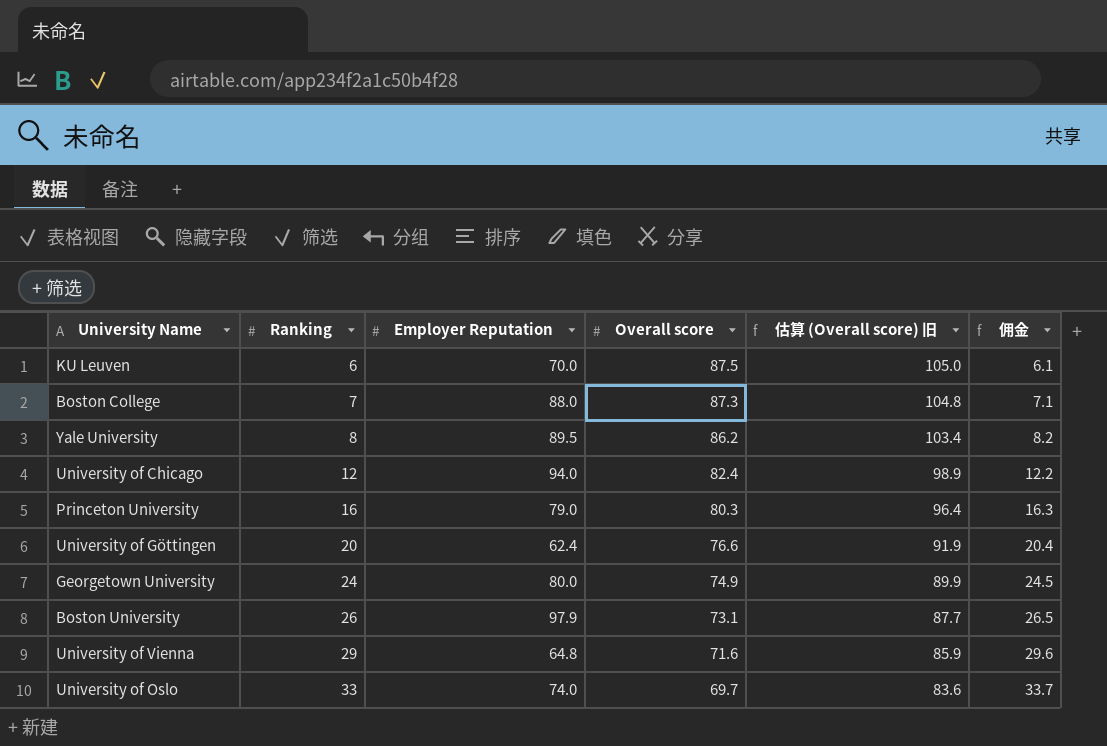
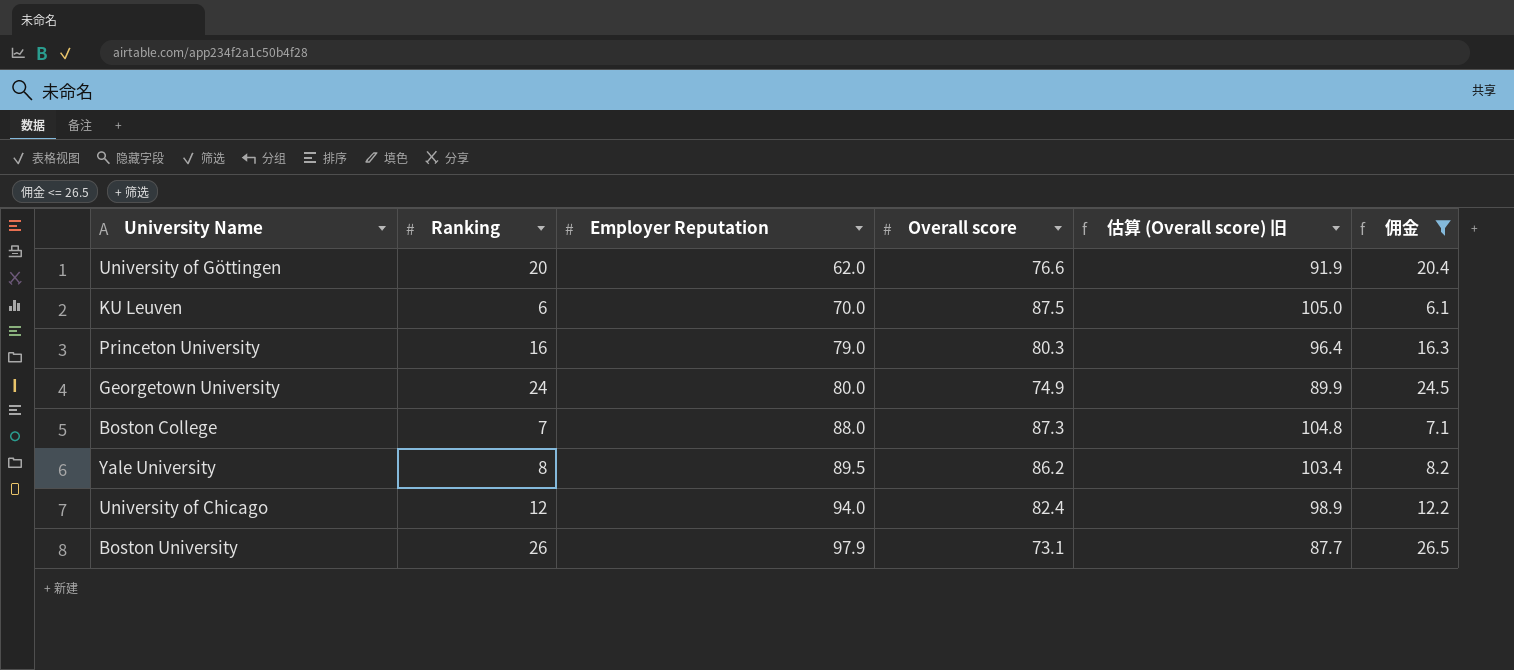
filter: none -> 佣金 <= 26.5
row order: Ranking ascending -> Employer Reputation ascending
University of Göttingen | Employer Reputation: 62.4 -> 62.0

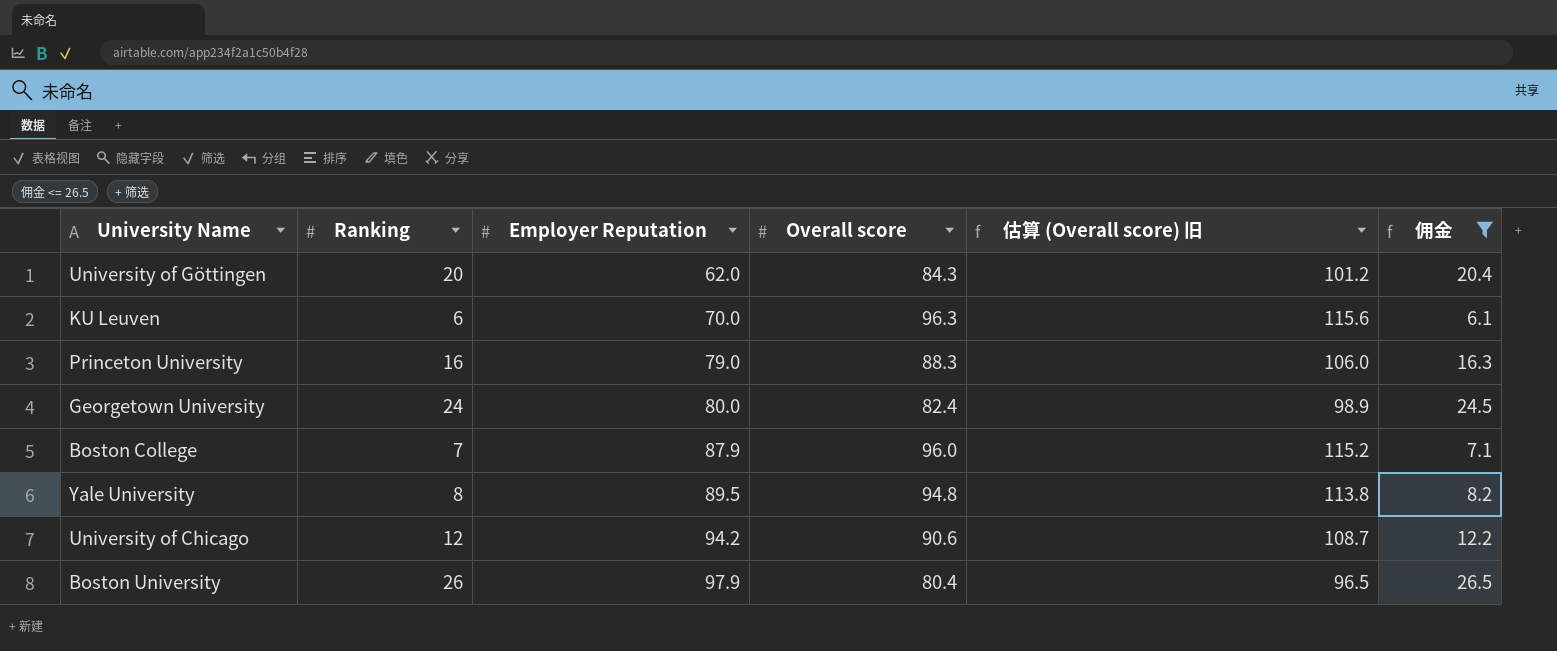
University of Göttingen | Overall score: 76.6 -> 84.3
University of Göttingen | 估算 (Overall score) 旧: 91.9 -> 101.2
KU Leuven | Overall score: 87.5 -> 96.3
KU Leuven | 估算 (Overall score) 旧: 105.0 -> 115.6
Princeton University | Overall score: 80.3 -> 88.3
Princeton University | 估算 (Overall score) 旧: 96.4 -> 106.0
Georgetown University | Overall score: 74.9 -> 82.4
Georgetown University | 估算 (Overall score) 旧: 89.9 -> 98.9
Boston College | Employer Reputation: 88.0 -> 87.9
Boston College | Overall score: 87.3 -> 96.0
Boston College | 估算 (Overall score) 旧: 104.8 -> 115.2
Yale University | Overall score: 86.2 -> 94.8
Yale University | 估算 (Overall score) 旧: 103.4 -> 113.8
University of Chicago | Employer Reputation: 94.0 -> 94.2
University of Chicago | Overall score: 82.4 -> 90.6
University of Chicago | 估算 (Overall score) 旧: 98.9 -> 108.7
Boston University | Overall score: 73.1 -> 80.4
Boston University | 估算 (Overall score) 旧: 87.7 -> 96.5

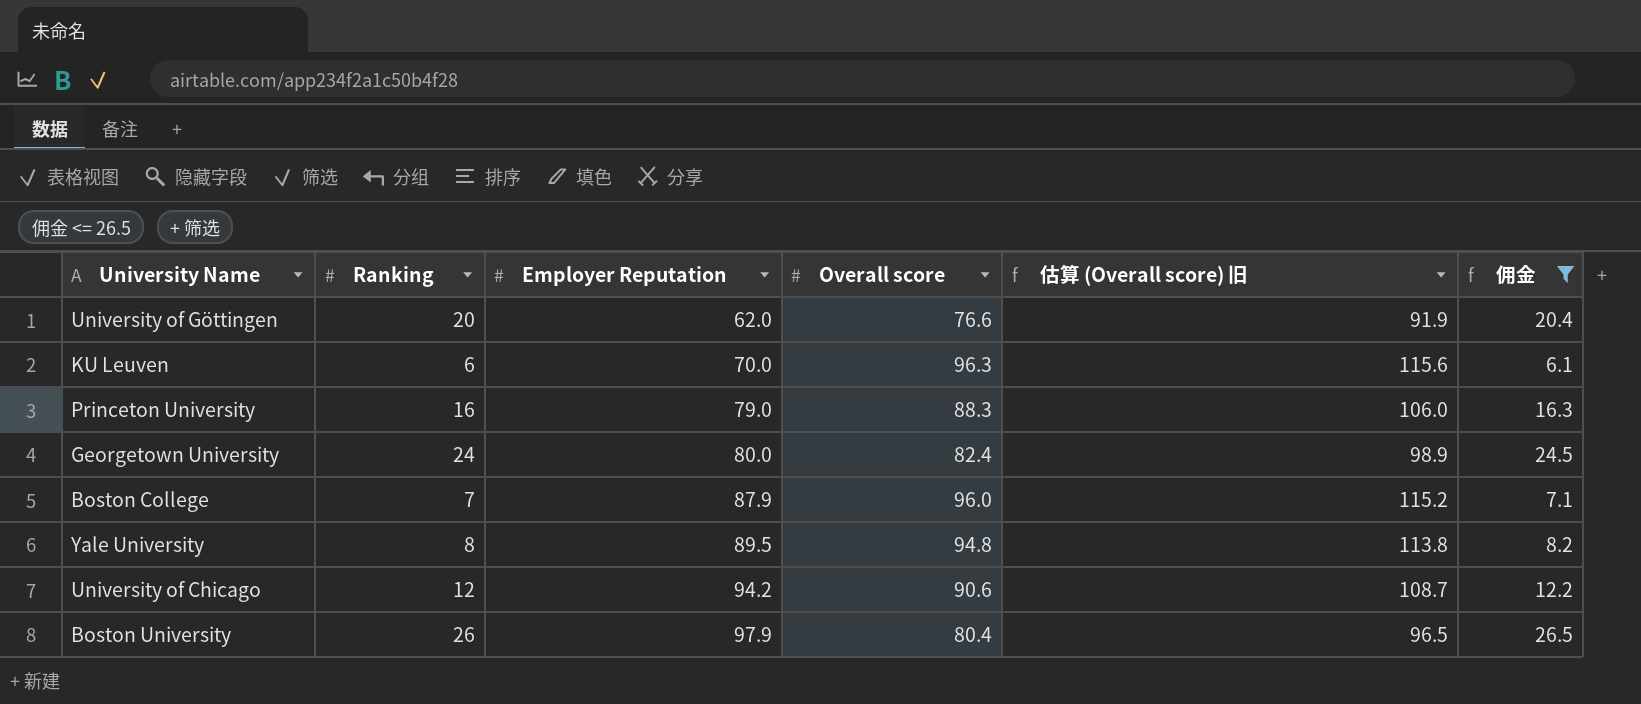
University of Göttingen | Overall score: 84.3 -> 76.6
University of Göttingen | 估算 (Overall score) 旧: 101.2 -> 91.9

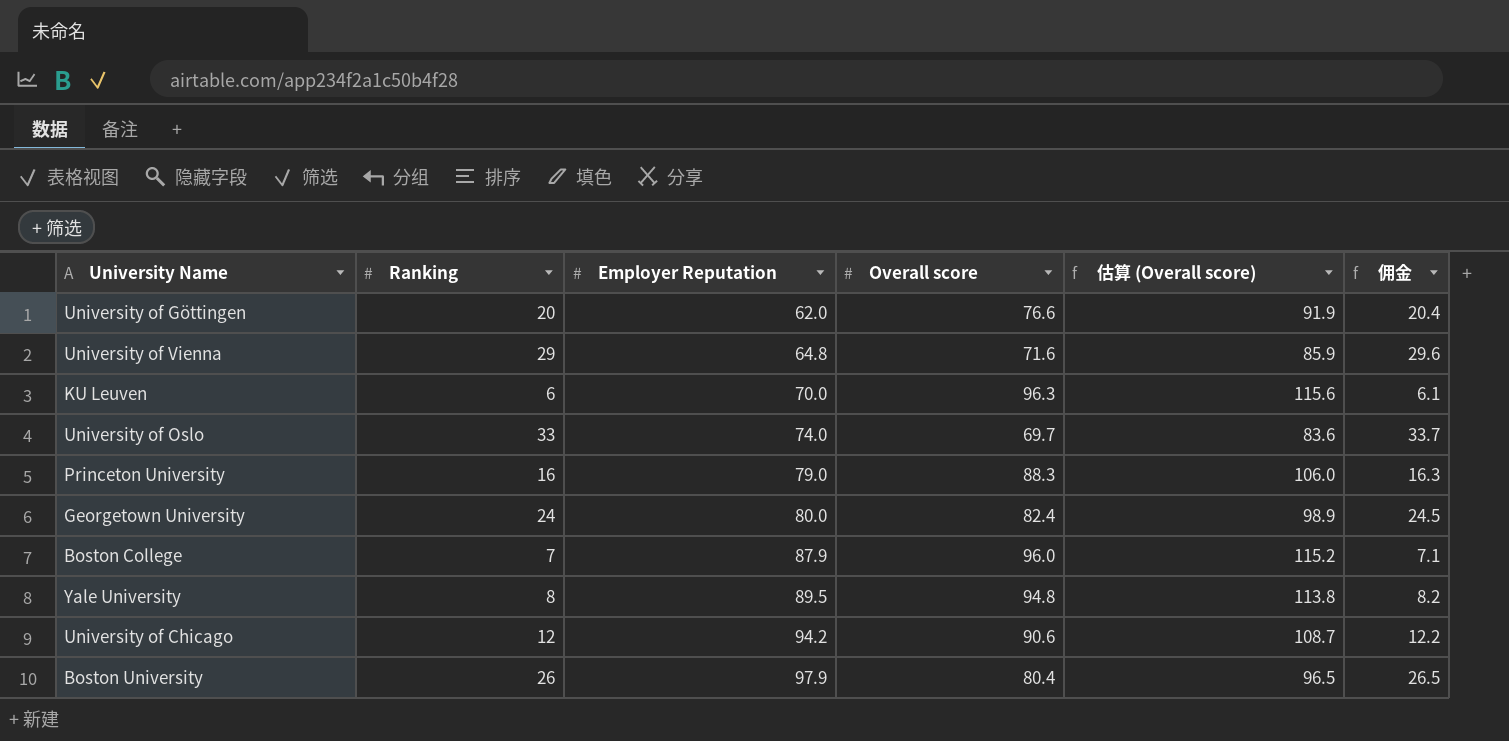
filter: 佣金 <= 26.5 -> none
column name: 估算 (Overall score) 旧 -> 估算 (Overall score)

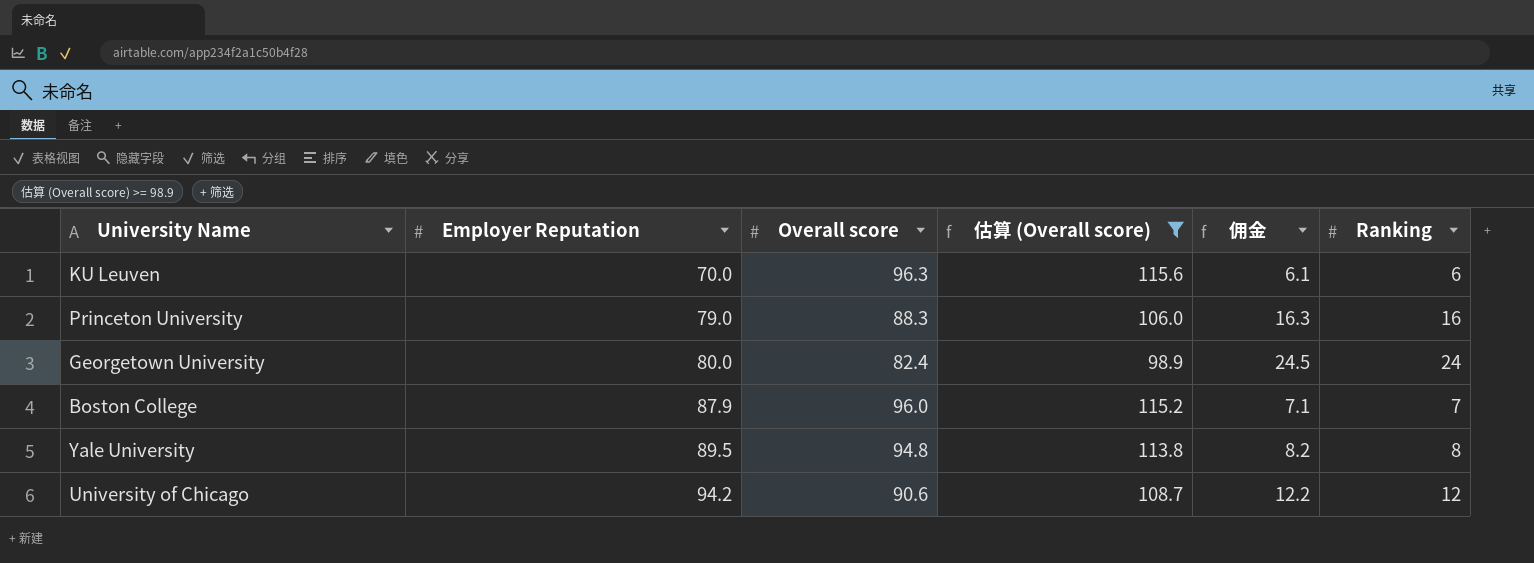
filter: none -> 估算 (Overall score) >= 98.9
column Ranking | position: 2 -> 6

